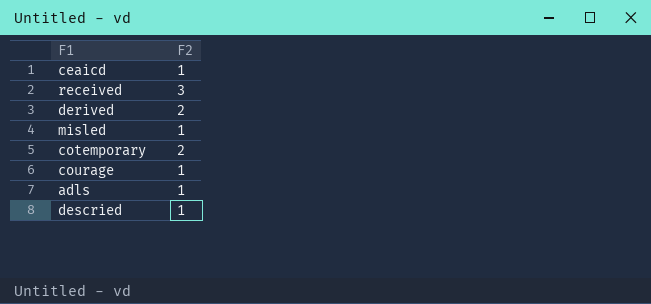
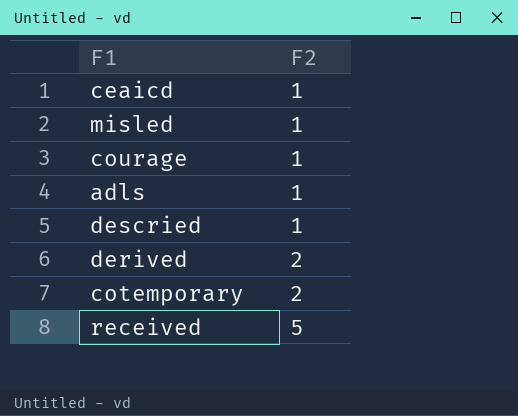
row order: none -> F2 ascending
received | F2: 3 -> 5

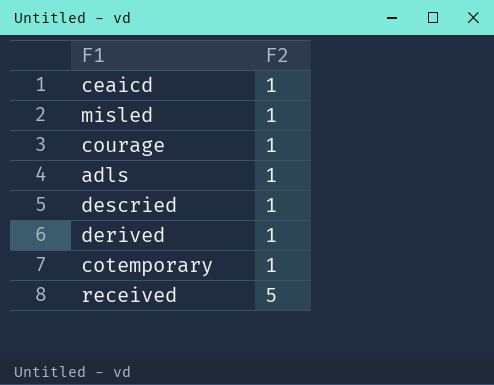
derived | F2: 2 -> 1
cotemporary | F2: 2 -> 1

